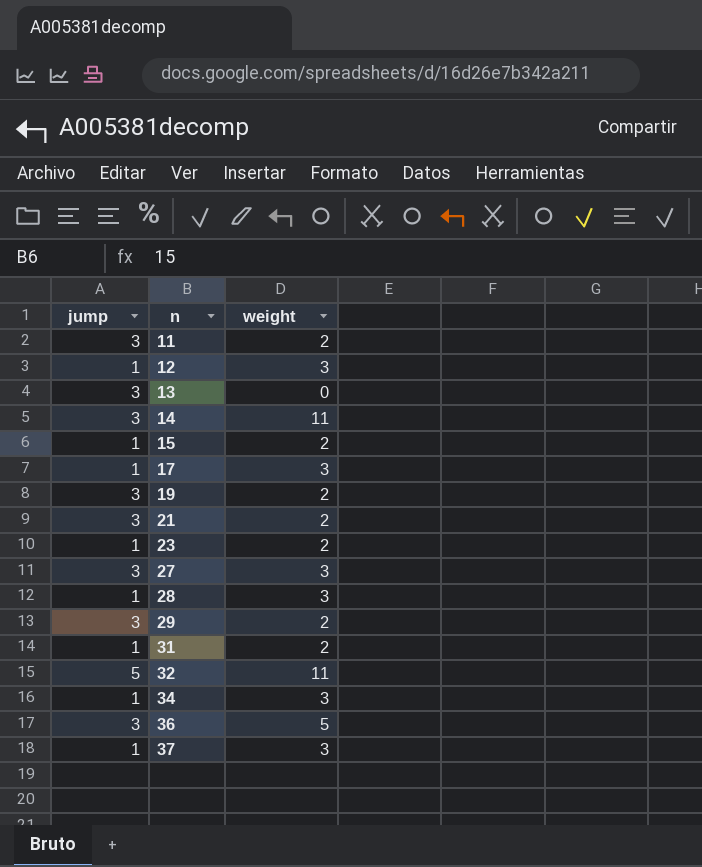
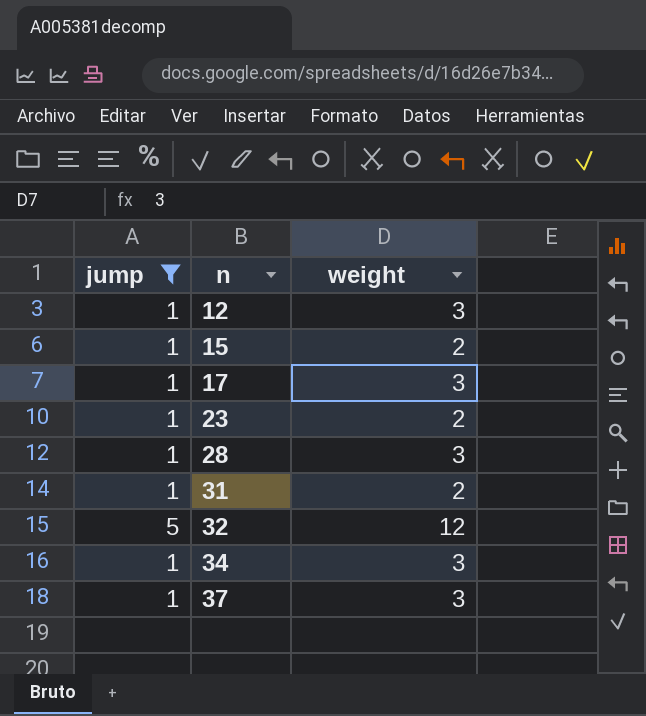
filter: none -> jump != 3
32 | weight: 11 -> 12

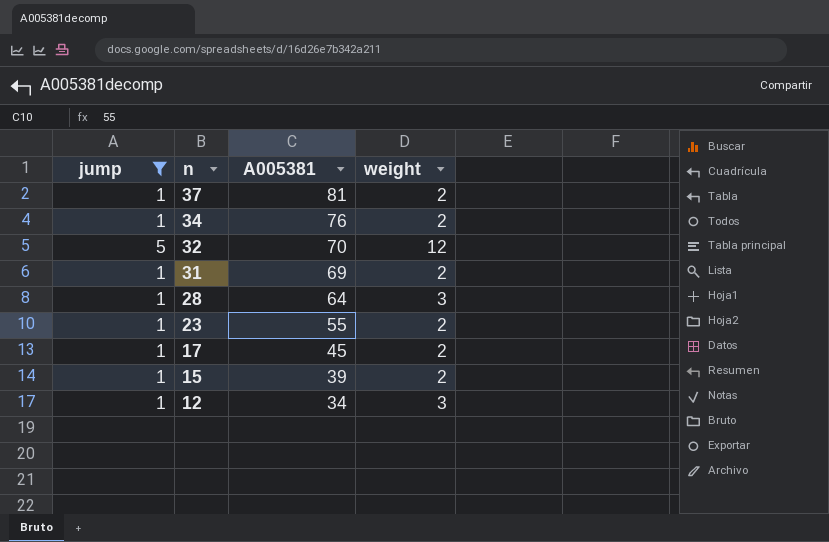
row order: n ascending -> n descending
column A005381 | position: none -> 3
37 | weight: 3 -> 2
34 | weight: 3 -> 2
17 | weight: 3 -> 2

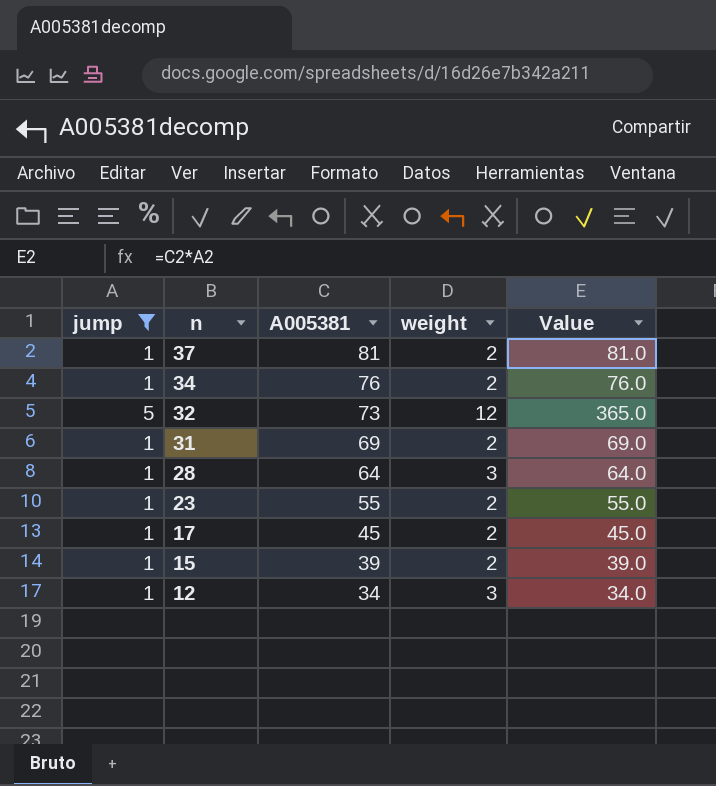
column Value | formula: none -> [jump] * [A005381]
32 | A005381: 70 -> 73

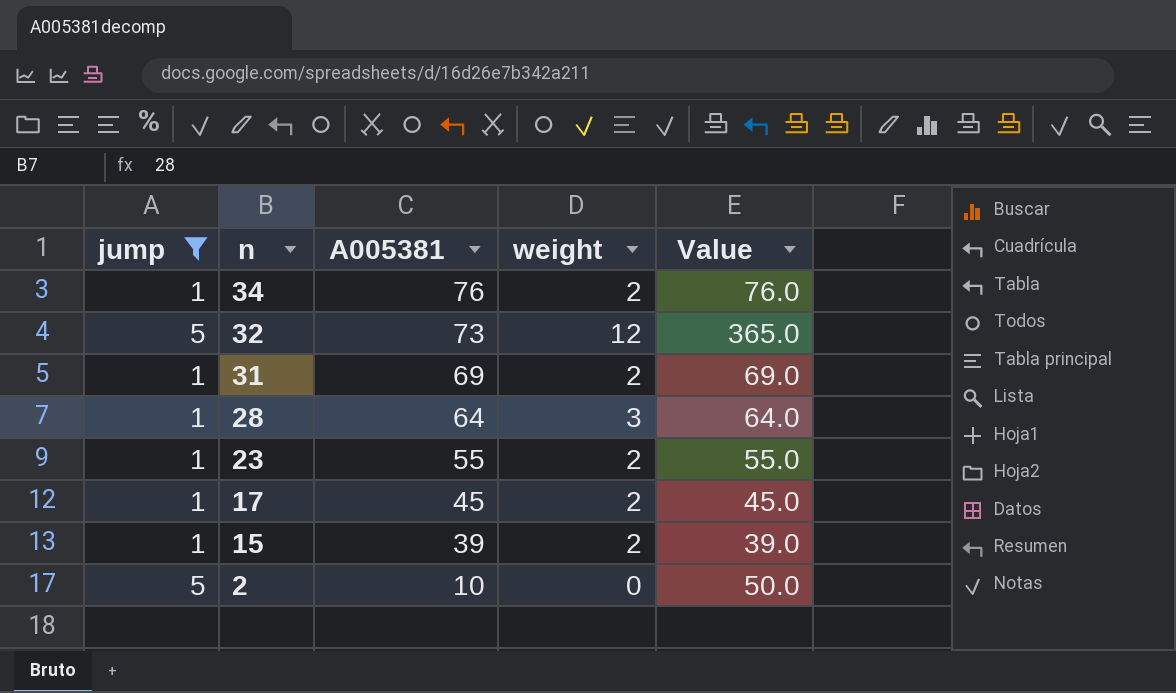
row 37: 1 | 81 | 2 | 81.0 -> none
row 12: 1 | 34 | 3 | 34.0 -> none
row 2: none -> 5 | 10 | 0 | 50.0

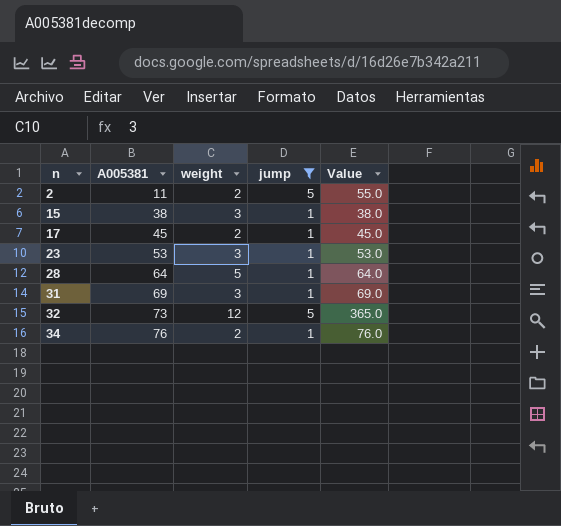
row order: n descending -> n ascending
column jump | position: 1 -> 4
2 | A005381: 10 -> 11
2 | weight: 0 -> 2
2 | Value: 50.0 -> 55.0
15 | A005381: 39 -> 38
15 | weight: 2 -> 3
15 | Value: 39.0 -> 38.0
23 | A005381: 55 -> 53
23 | weight: 2 -> 3
23 | Value: 55.0 -> 53.0
28 | weight: 3 -> 5
31 | weight: 2 -> 3

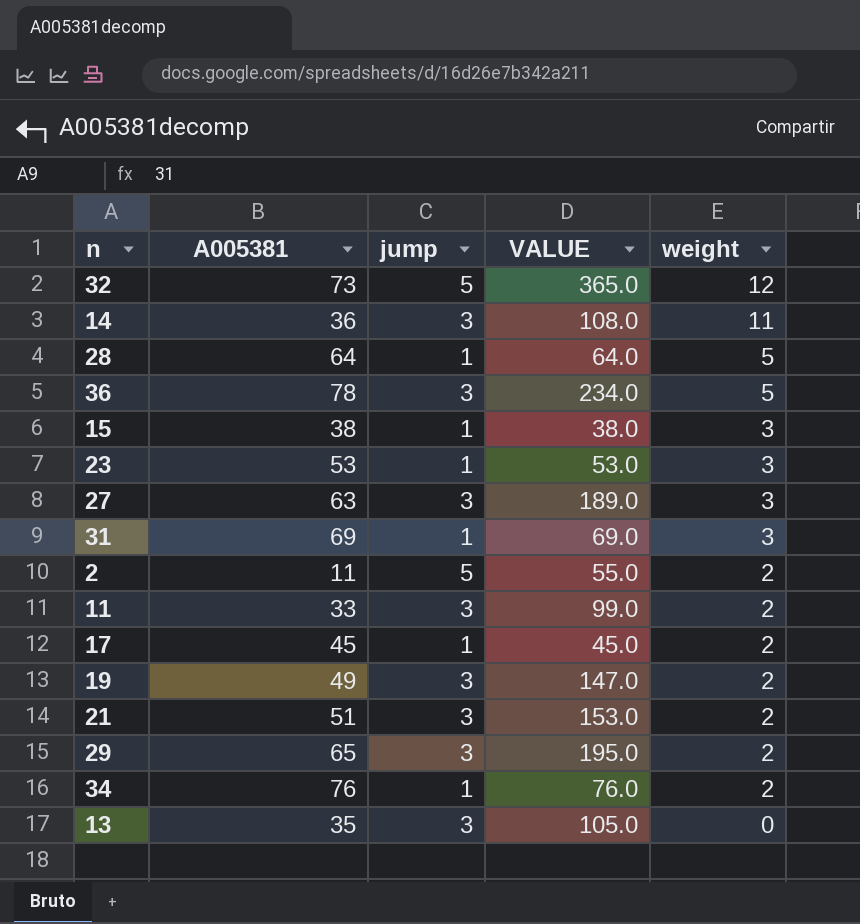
filter: jump != 3 -> none
row order: n ascending -> weight descending
column name: Value -> VALUE
column weight | position: 3 -> 5

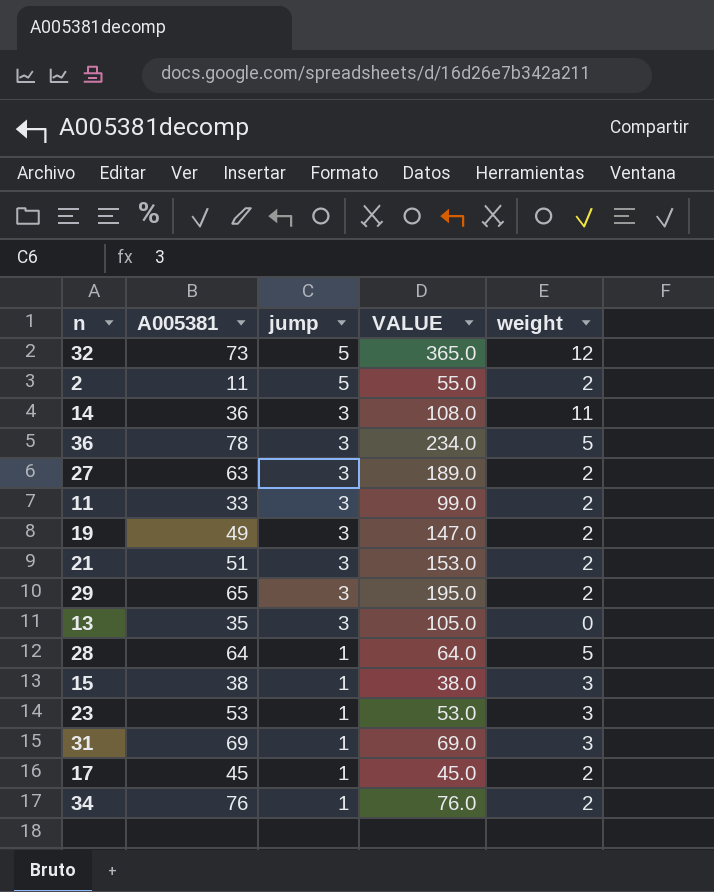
row order: weight descending -> jump descending
27 | weight: 3 -> 2

